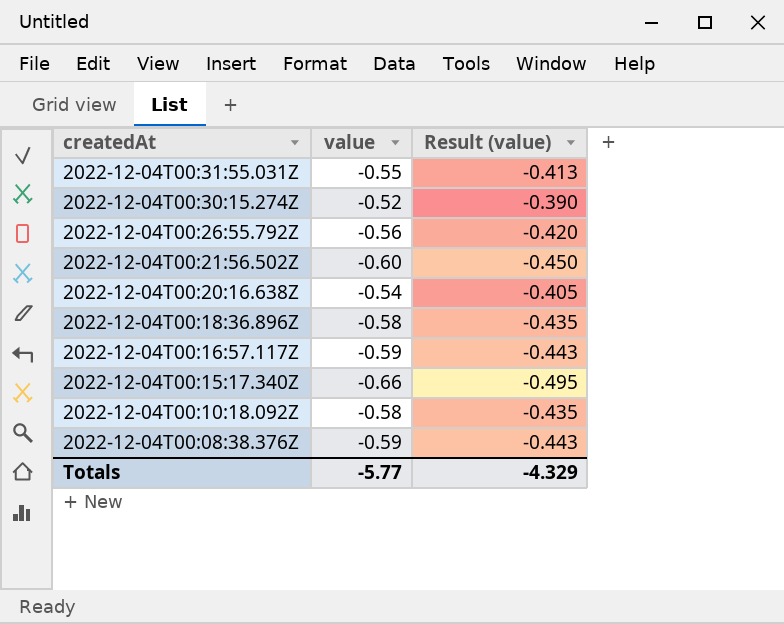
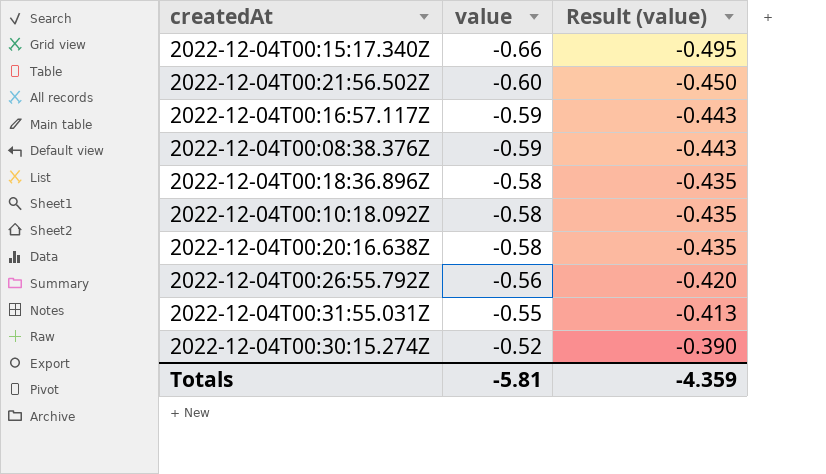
row order: createdAt descending -> value ascending
2022-12-04T00:20:16.638Z | value: -0.54 -> -0.58
2022-12-04T00:20:16.638Z | Result (value): -0.405 -> -0.435
Totals | value: -5.77 -> -5.81
Totals | Result (value): -4.329 -> -4.359

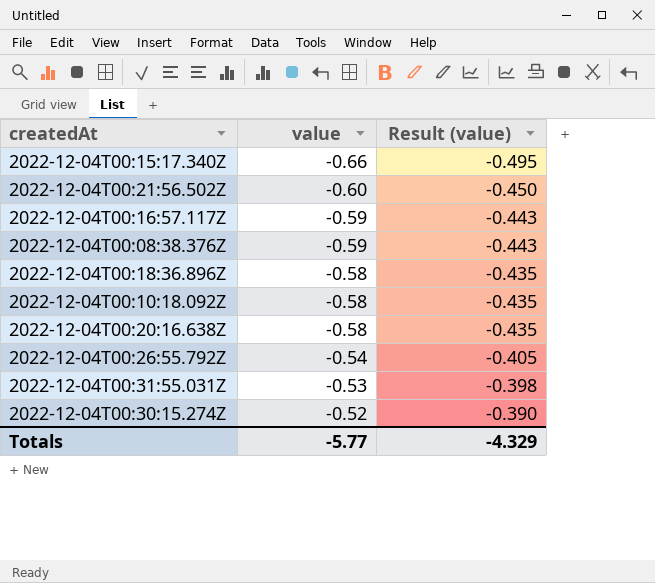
2022-12-04T00:26:55.792Z | value: -0.56 -> -0.54
2022-12-04T00:26:55.792Z | Result (value): -0.420 -> -0.405
2022-12-04T00:31:55.031Z | value: -0.55 -> -0.53
2022-12-04T00:31:55.031Z | Result (value): -0.413 -> -0.398
Totals | value: -5.81 -> -5.77
Totals | Result (value): -4.359 -> -4.329

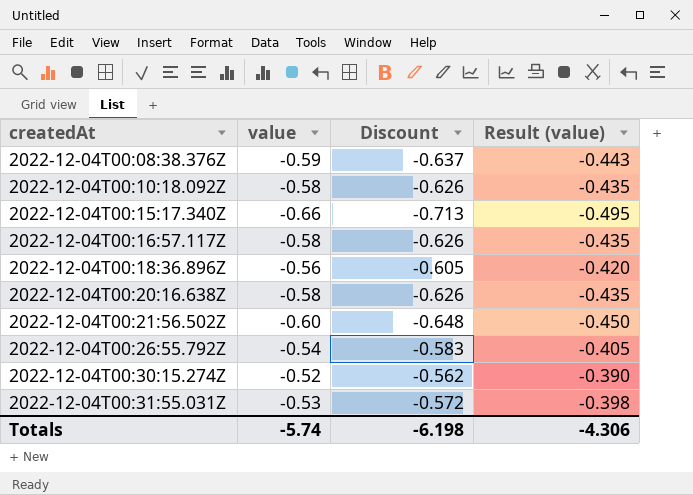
row order: value ascending -> createdAt ascending
column Discount | formula: none -> [value] * 1.08
2022-12-04T00:16:57.117Z | value: -0.59 -> -0.58
2022-12-04T00:16:57.117Z | Result (value): -0.443 -> -0.435
2022-12-04T00:18:36.896Z | value: -0.58 -> -0.56
2022-12-04T00:18:36.896Z | Result (value): -0.435 -> -0.420
Totals | value: -5.77 -> -5.74
Totals | Result (value): -4.329 -> -4.306

